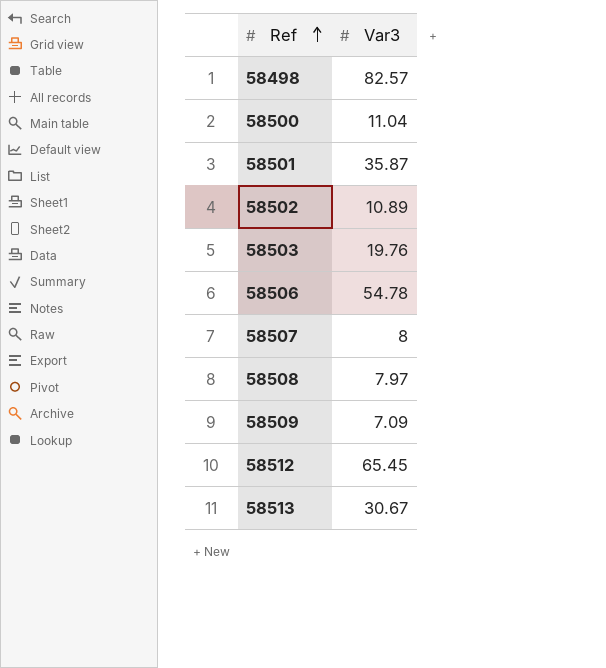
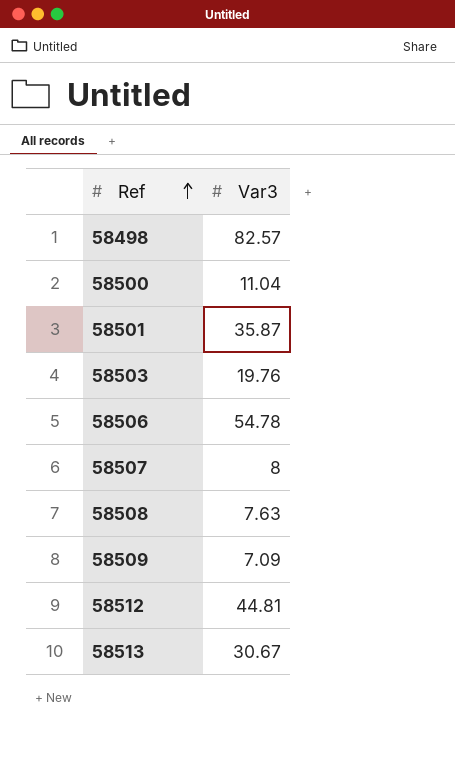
row 58502: 10.89 -> none
58508 | Var3: 7.97 -> 7.63
58512 | Var3: 65.45 -> 44.81

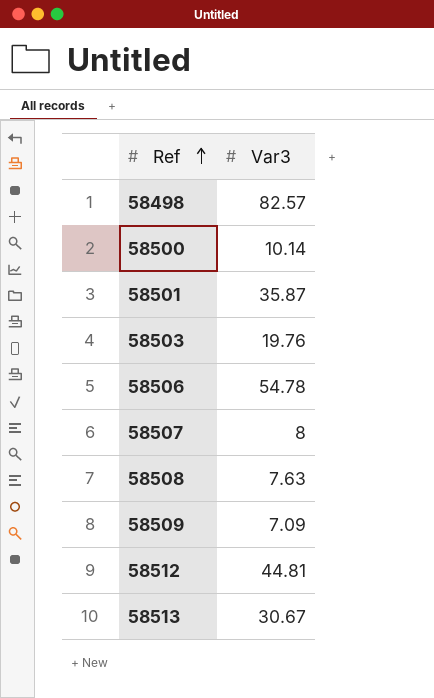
58500 | Var3: 11.04 -> 10.14

